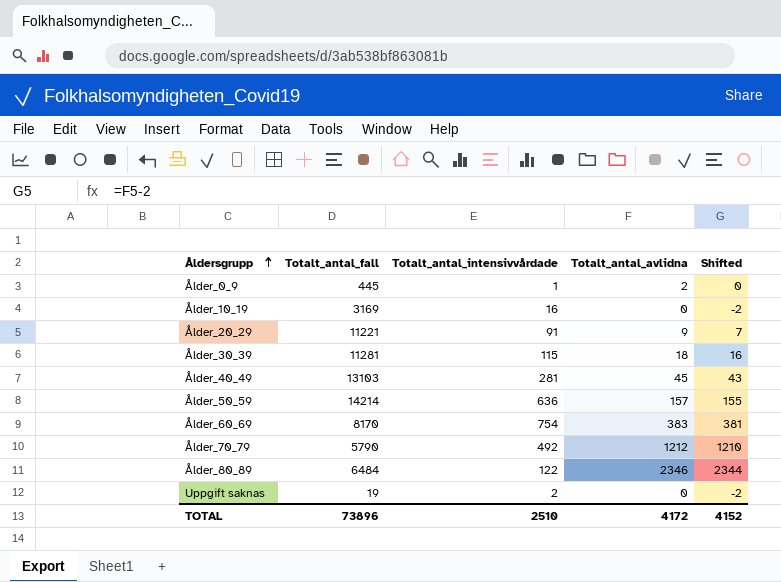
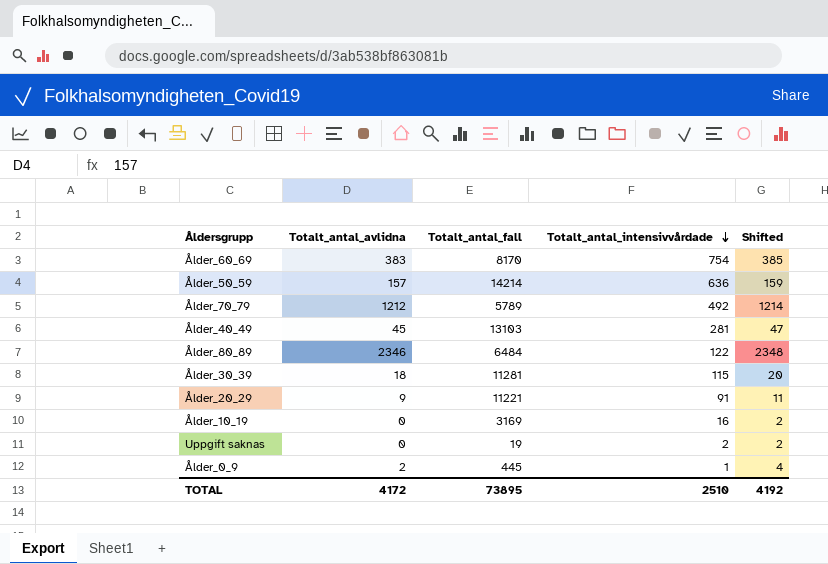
row order: Åldersgrupp ascending -> Totalt_antal_intensivvårdade descending
column Totalt_antal_avlidna | position: 4 -> 2
column Shifted | formula: [Totalt_antal_avlidna] - 2 -> [Totalt_antal_avlidna] + 2
Ålder_70_79 | Totalt_antal_fall: 5790 -> 5789
TOTAL | Totalt_antal_fall: 73896 -> 73895
TOTAL | Shifted: 4152 -> 4192

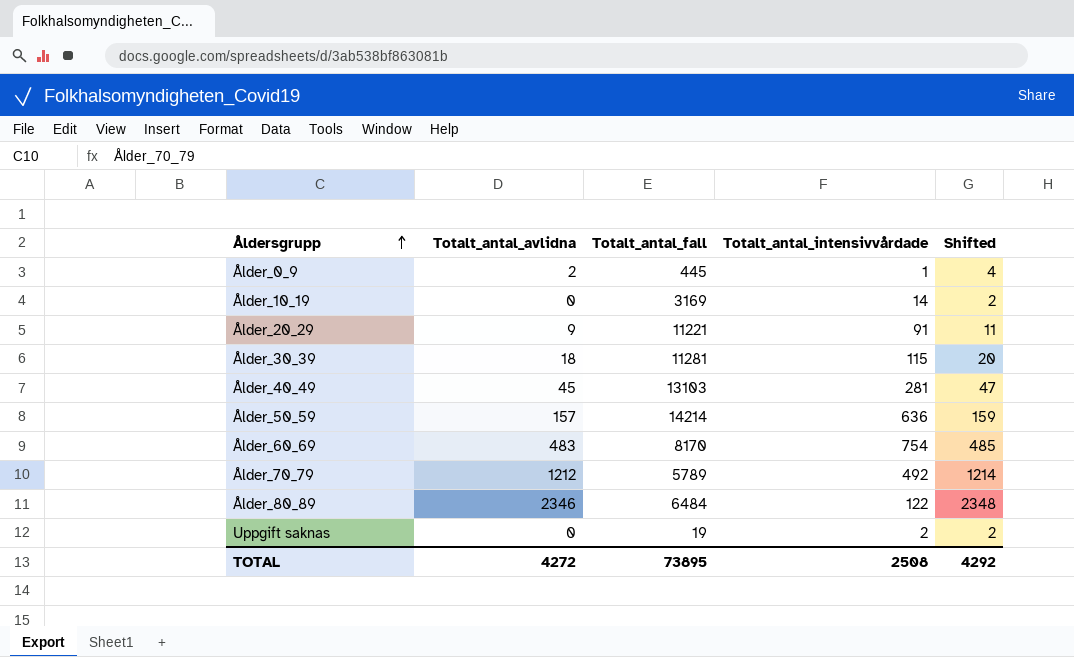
row order: Totalt_antal_intensivvårdade descending -> Åldersgrupp ascending
Ålder_10_19 | Totalt_antal_intensivvårdade: 16 -> 14
Ålder_60_69 | Totalt_antal_avlidna: 383 -> 483
Ålder_60_69 | Shifted: 385 -> 485
TOTAL | Totalt_antal_avlidna: 4172 -> 4272
TOTAL | Totalt_antal_intensivvårdade: 2510 -> 2508
TOTAL | Shifted: 4192 -> 4292

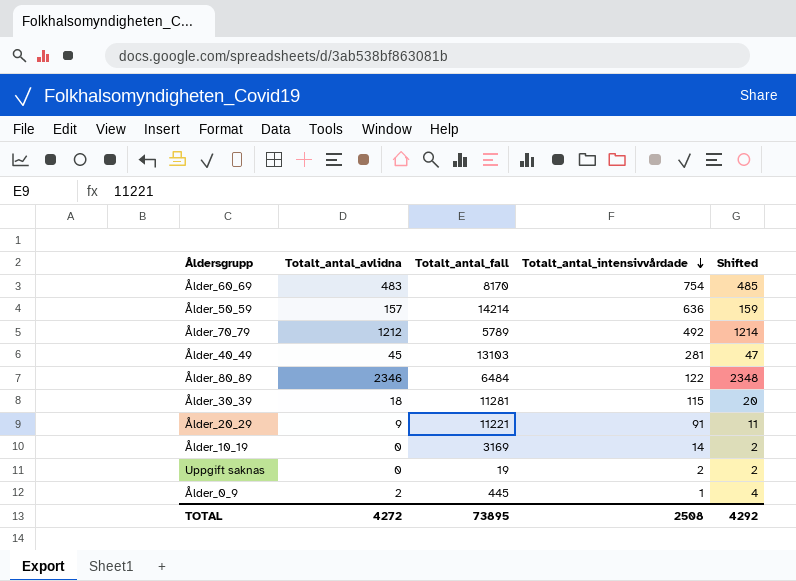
row order: Åldersgrupp ascending -> Totalt_antal_intensivvårdade descending

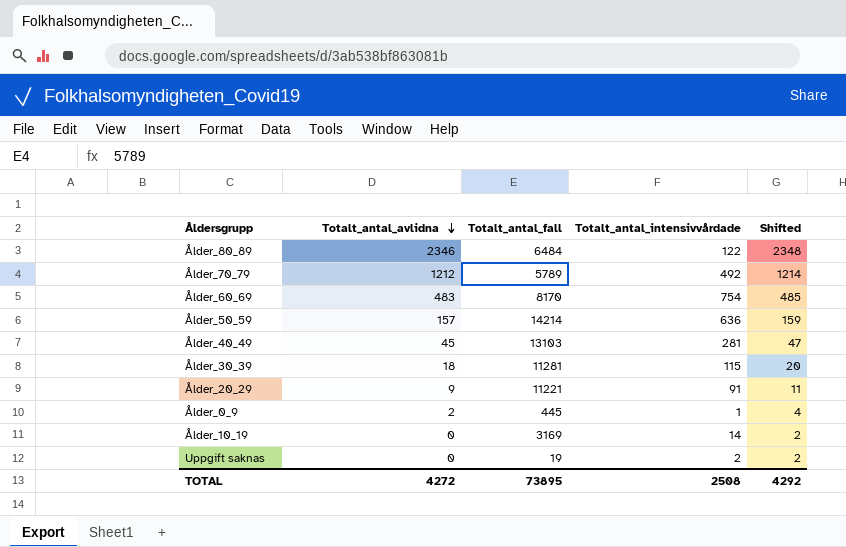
row order: Totalt_antal_intensivvårdade descending -> Totalt_antal_avlidna descending

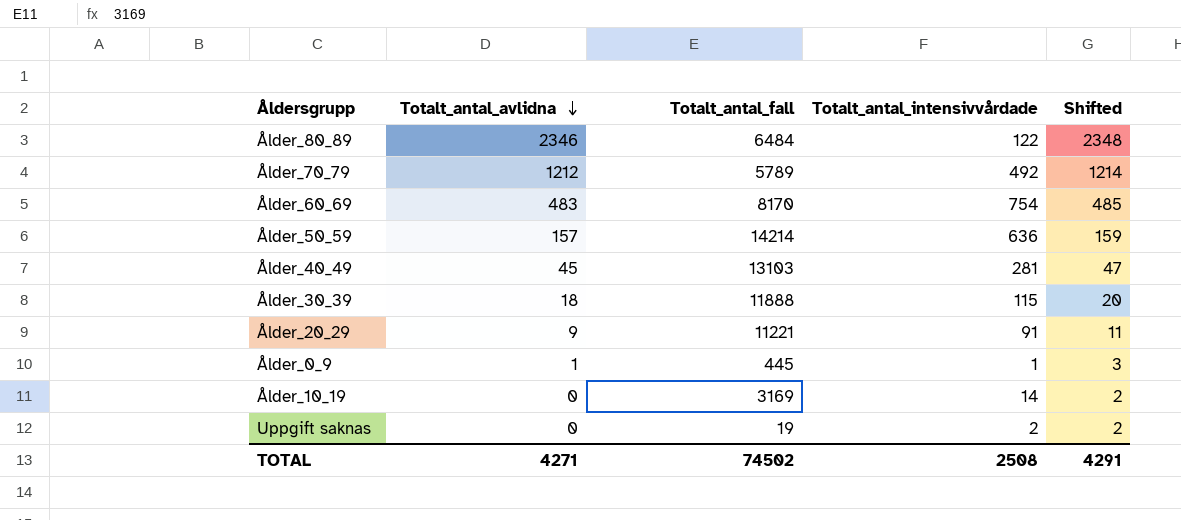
Ålder_30_39 | Totalt_antal_fall: 11281 -> 11888
Ålder_0_9 | Totalt_antal_avlidna: 2 -> 1
Ålder_0_9 | Shifted: 4 -> 3
TOTAL | Totalt_antal_avlidna: 4272 -> 4271
TOTAL | Totalt_antal_fall: 73895 -> 74502
TOTAL | Shifted: 4292 -> 4291

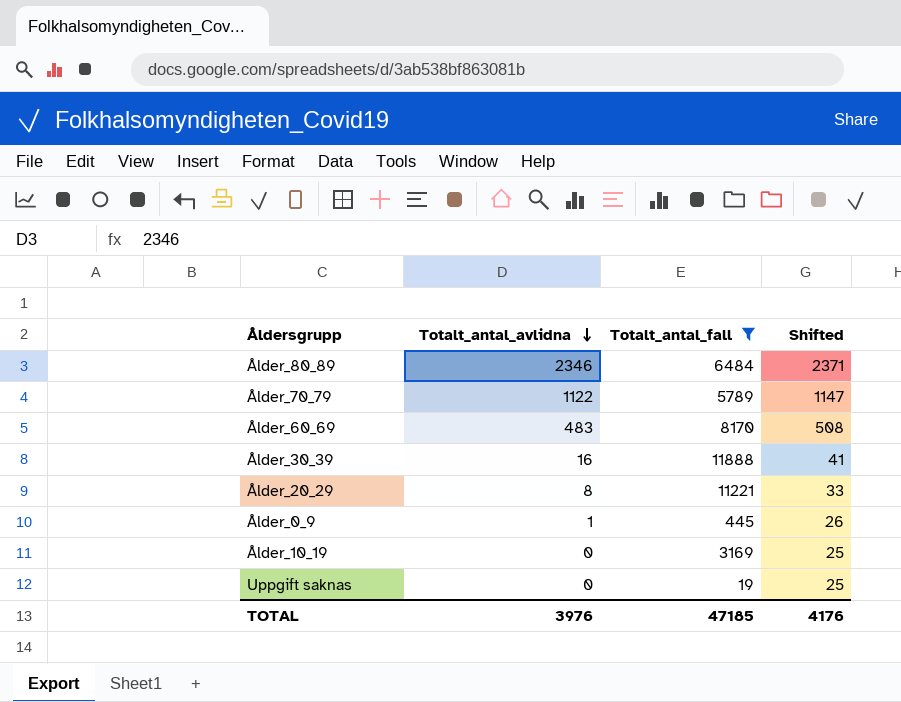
filter: none -> Totalt_antal_fall <= 11888
column Totalt_antal_intensivvårdade | position: 4 -> none
column Shifted | formula: [Totalt_antal_avlidna] + 2 -> [Totalt_antal_avlidna] + 25
Ålder_70_79 | Totalt_antal_avlidna: 1212 -> 1122
Ålder_30_39 | Totalt_antal_avlidna: 18 -> 16
Ålder_20_29 | Totalt_antal_avlidna: 9 -> 8
TOTAL | Totalt_antal_avlidna: 4271 -> 3976
TOTAL | Totalt_antal_fall: 74502 -> 47185
TOTAL | Shifted: 4291 -> 4176

